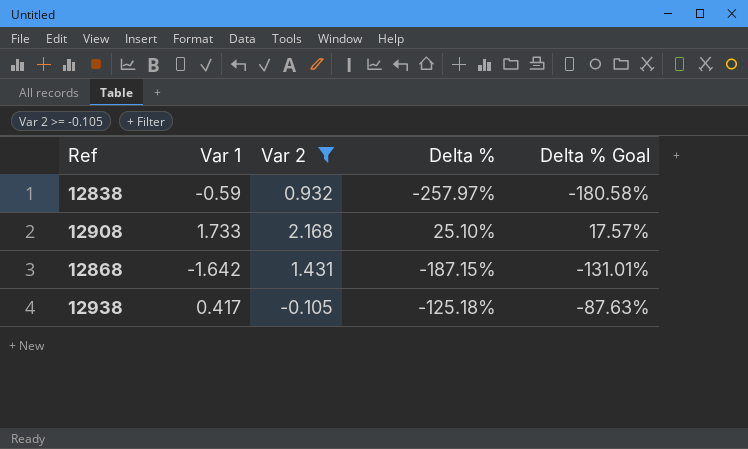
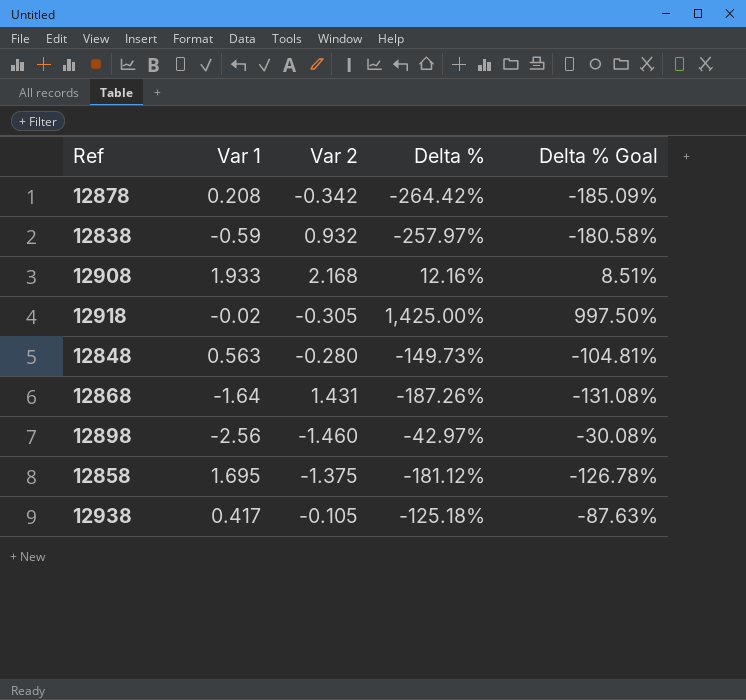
filter: Var 2 >= -0.105 -> none
12908 | Var 1: 1.733 -> 1.933
12908 | Delta %: 25.10% -> 12.16%
12908 | Delta % Goal: 17.57% -> 8.51%
12868 | Var 1: -1.642 -> -1.64
12868 | Delta %: -187.15% -> -187.26%
12868 | Delta % Goal: -131.01% -> -131.08%

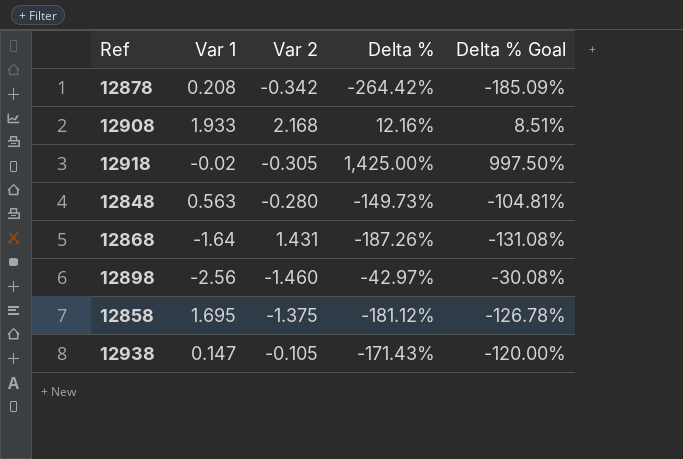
row 12838: -0.59 | 0.932 | -257.97% | -180.58% -> none
12938 | Var 1: 0.417 -> 0.147
12938 | Delta %: -125.18% -> -171.43%
12938 | Delta % Goal: -87.63% -> -120.00%

